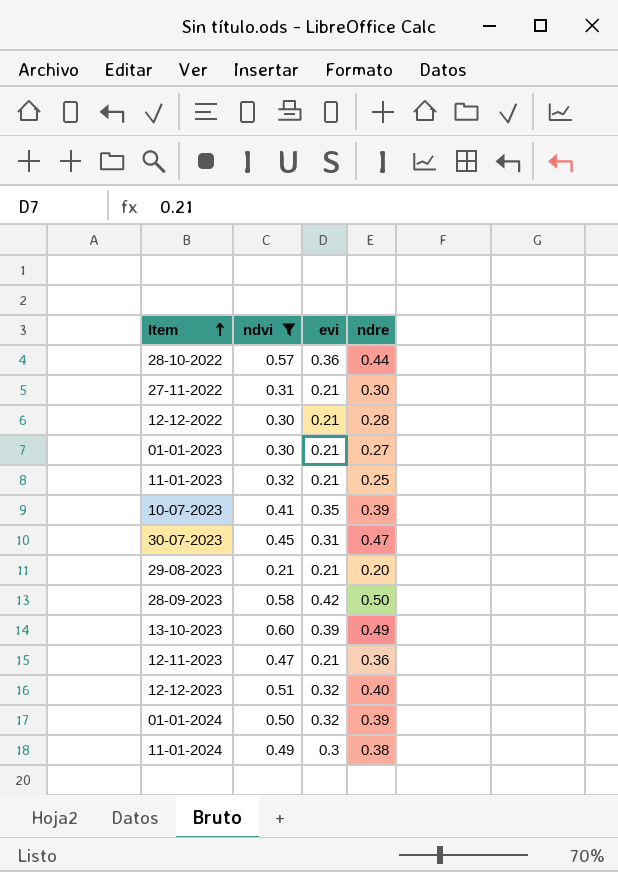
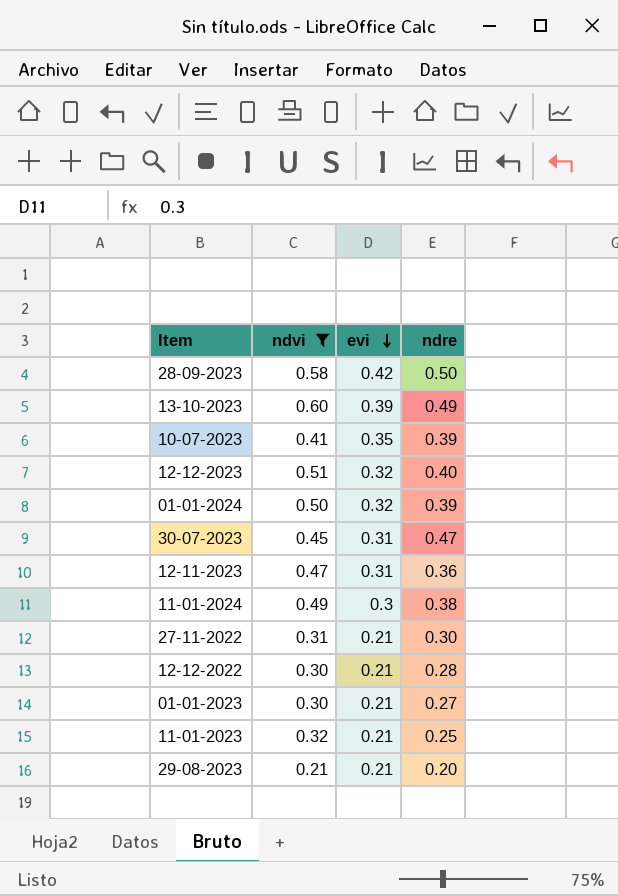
row order: Item ascending -> evi descending
row 28-10-2022: 0.57 | 0.36 | 0.44 -> none
12-11-2023 | evi: 0.21 -> 0.31

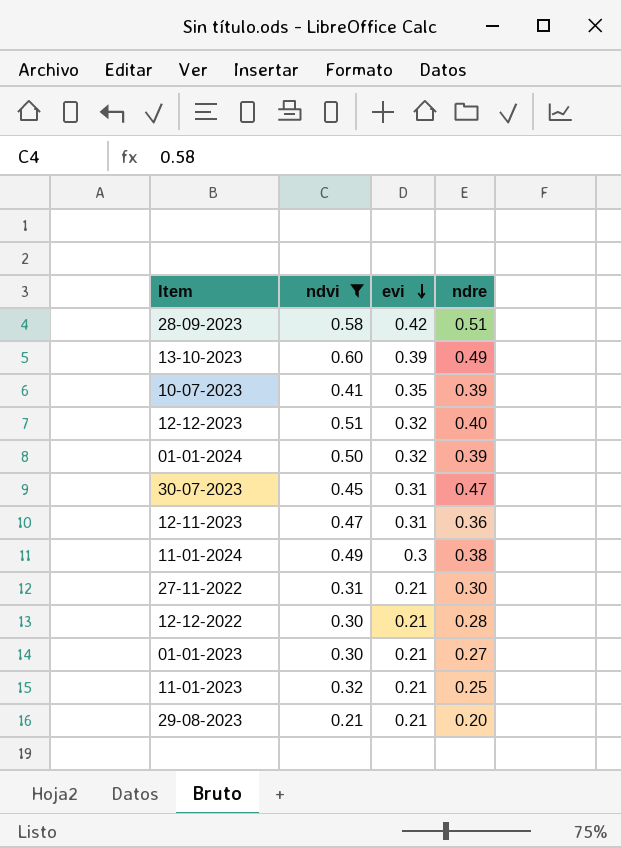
28-09-2023 | ndre: 0.50 -> 0.51

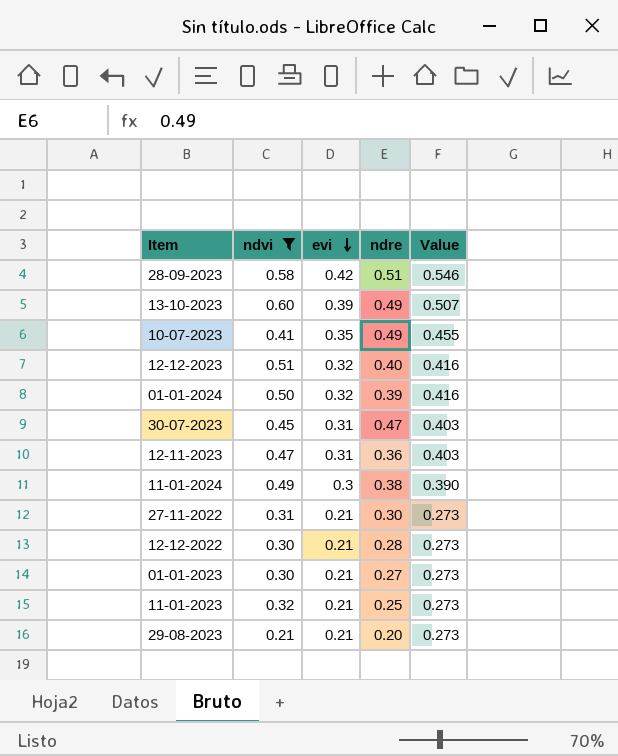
column Value | formula: none -> [evi] * 1.3
10-07-2023 | ndre: 0.39 -> 0.49

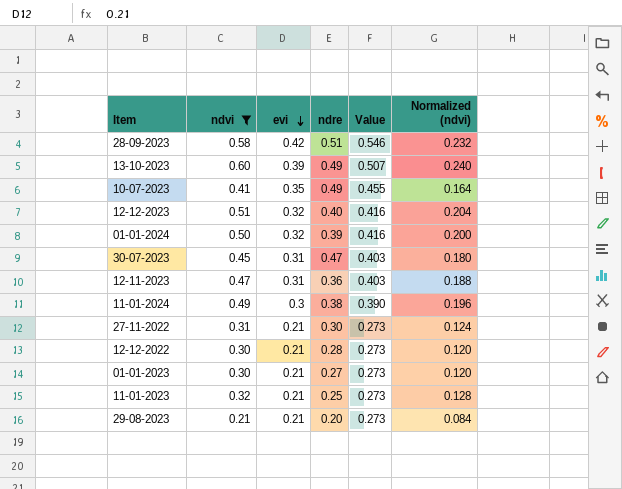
column Normalized (ndvi) | formula: none -> [ndvi] * 0.4

